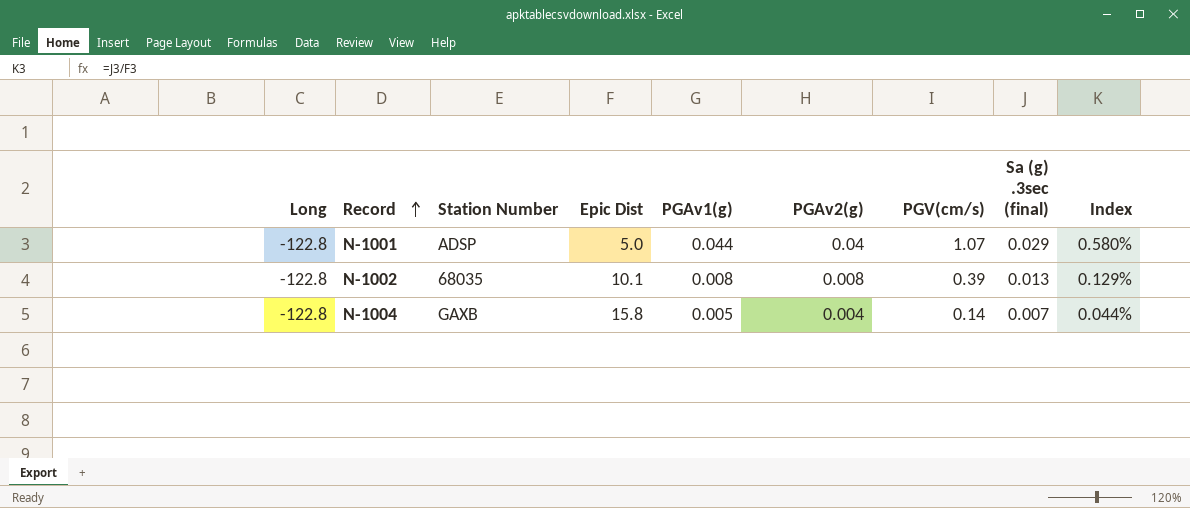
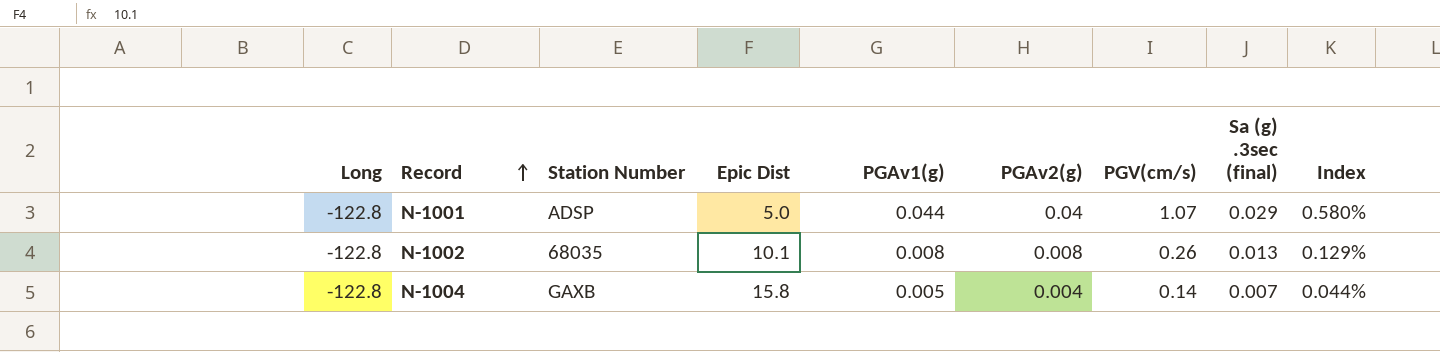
N-1002 | PGV(cm/s): 0.39 -> 0.26

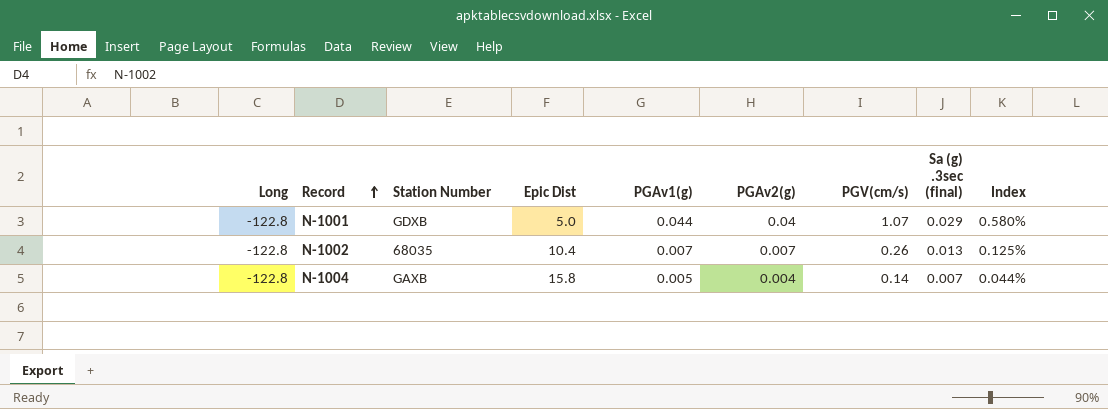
N-1001 | Station Number: ADSP -> GDXB
N-1002 | Epic Dist: 10.1 -> 10.4
N-1002 | PGAv1(g): 0.008 -> 0.007
N-1002 | PGAv2(g): 0.008 -> 0.007
N-1002 | Index: 0.129% -> 0.125%

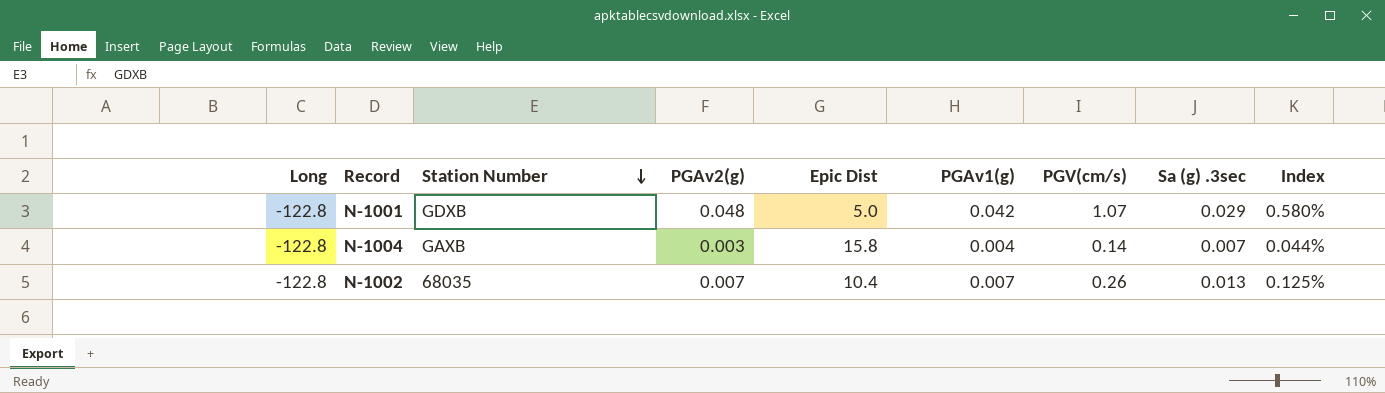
row order: Record ascending -> Station Number descending
column PGAv2(g) | position: 6 -> 4
column name: Sa (g) .3sec (final) -> Sa (g) .3sec
N-1001 | PGAv2(g): 0.04 -> 0.048
N-1001 | PGAv1(g): 0.044 -> 0.042
N-1004 | PGAv2(g): 0.004 -> 0.003
N-1004 | PGAv1(g): 0.005 -> 0.004

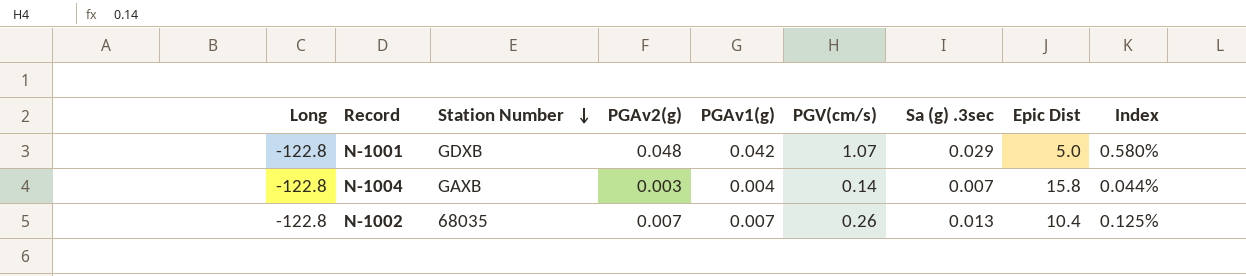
column Epic Dist | position: 5 -> 8

